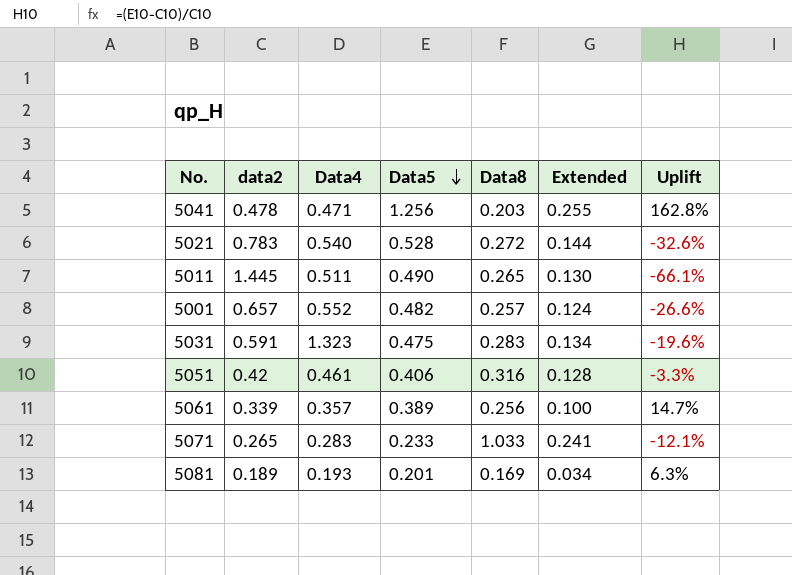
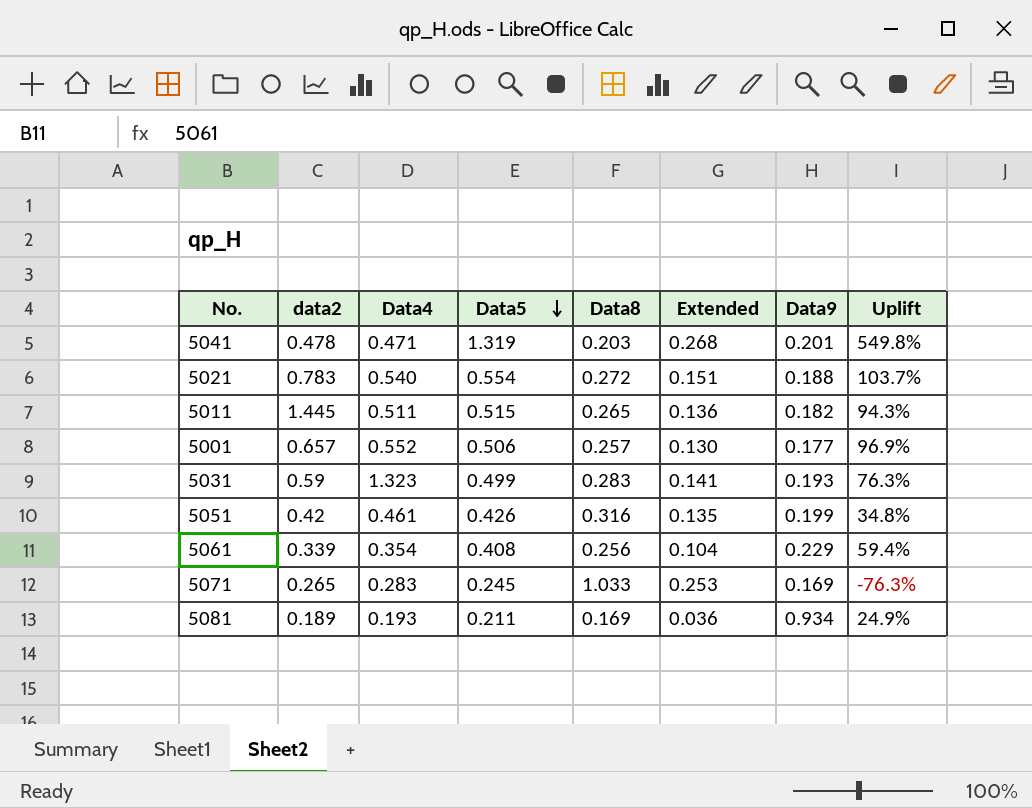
column Data9 | position: none -> 7
column Uplift | formula: ([Data5] - [data2]) / [data2] -> ([Data5] - [Data8]) / [Data8]
5041 | Data5: 1.256 -> 1.319
5041 | Extended: 0.255 -> 0.268
5021 | Data5: 0.528 -> 0.554
5021 | Extended: 0.144 -> 0.151
5011 | Data5: 0.490 -> 0.515
5011 | Extended: 0.130 -> 0.136
5001 | Data5: 0.482 -> 0.506
5001 | Extended: 0.124 -> 0.130
5031 | data2: 0.591 -> 0.59
5031 | Data5: 0.475 -> 0.499
5031 | Extended: 0.134 -> 0.141
5051 | Data5: 0.406 -> 0.426
5051 | Extended: 0.128 -> 0.135
5061 | Data4: 0.357 -> 0.354
5061 | Data5: 0.389 -> 0.408
5061 | Extended: 0.100 -> 0.104
5071 | Data5: 0.233 -> 0.245
5071 | Extended: 0.241 -> 0.253
5081 | Data5: 0.201 -> 0.211
5081 | Extended: 0.034 -> 0.036

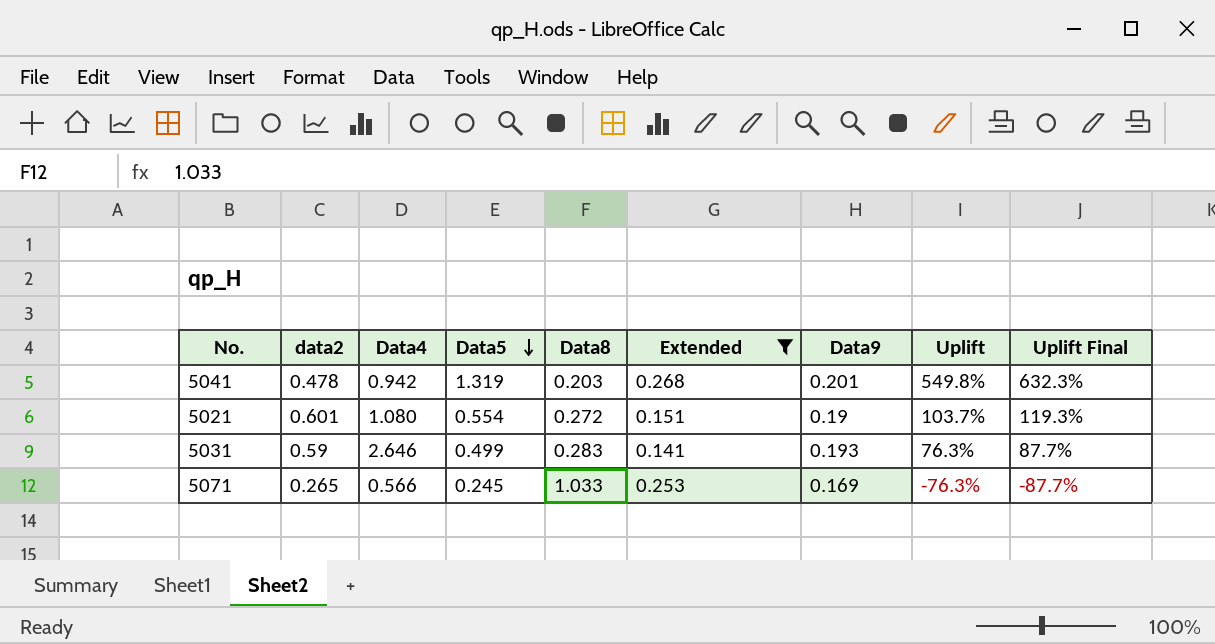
filter: none -> Extended >= 0.141
column Uplift Final | formula: none -> [Uplift] * 1.15
5041 | Data4: 0.471 -> 0.942
5021 | data2: 0.783 -> 0.601
5021 | Data4: 0.540 -> 1.080
5021 | Data9: 0.188 -> 0.19
5031 | Data4: 1.323 -> 2.646
5071 | Data4: 0.283 -> 0.566

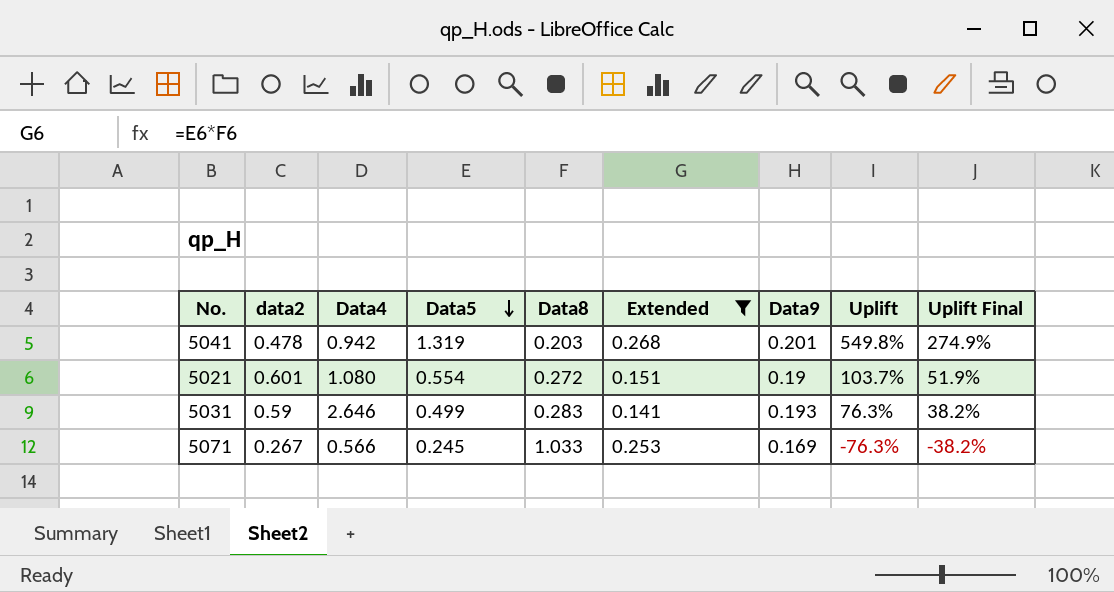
column Uplift Final | formula: [Uplift] * 1.15 -> [Uplift] * 0.5
5071 | data2: 0.265 -> 0.267

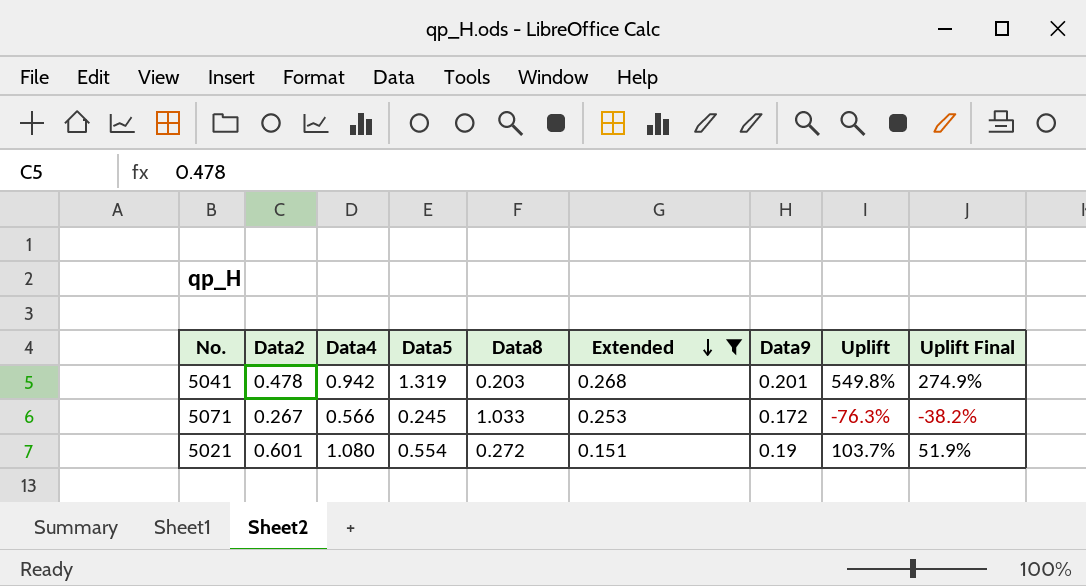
row order: Data5 descending -> Extended descending
column name: data2 -> Data2
row 5031: 0.59 | 2.646 | 0.499 | 0.283 | 0.141 | 0.193 | 76.3% | 38.2% -> none
5071 | Data9: 0.169 -> 0.172

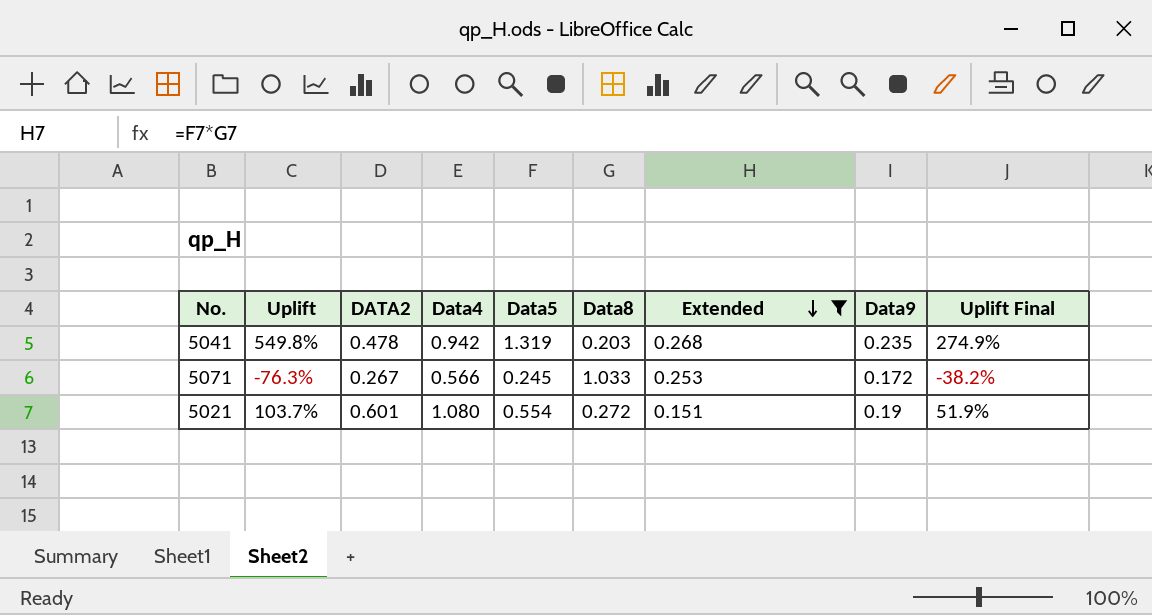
column Uplift | position: 8 -> 2
column name: Data2 -> DATA2
5041 | Data9: 0.201 -> 0.235

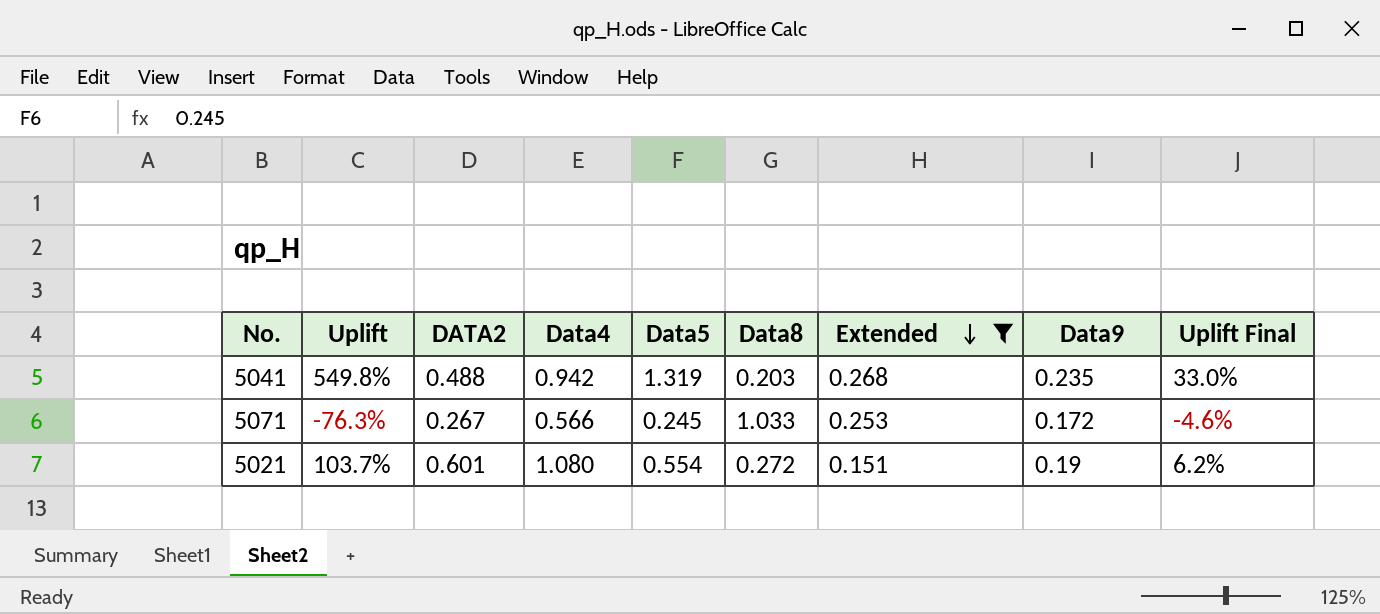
column Uplift Final | formula: [Uplift] * 0.5 -> [Uplift] * 0.06
5041 | DATA2: 0.478 -> 0.488

